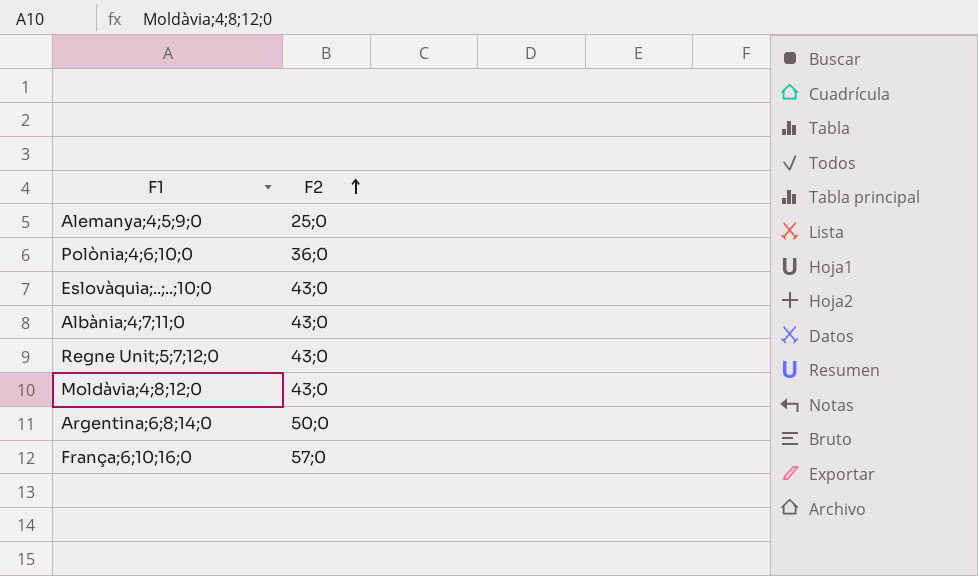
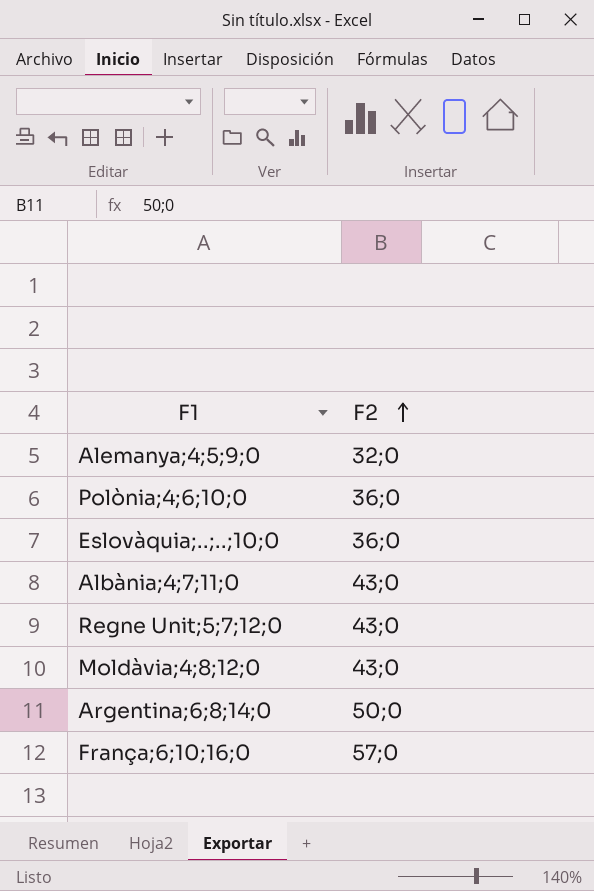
Alemanya;4;5;9;0 | F2: 25;0 -> 32;0
Eslovàquia;..;..;10;0 | F2: 43;0 -> 36;0

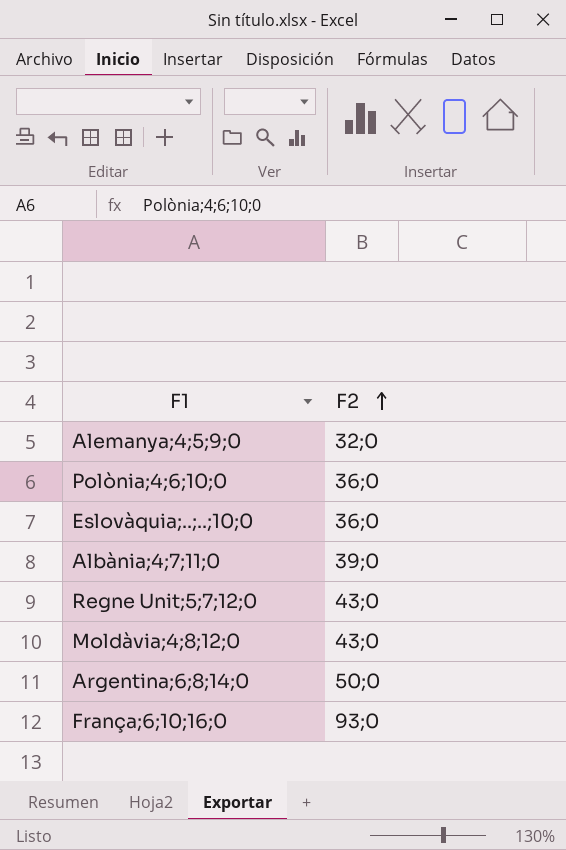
Albània;4;7;11;0 | F2: 43;0 -> 39;0
França;6;10;16;0 | F2: 57;0 -> 93;0

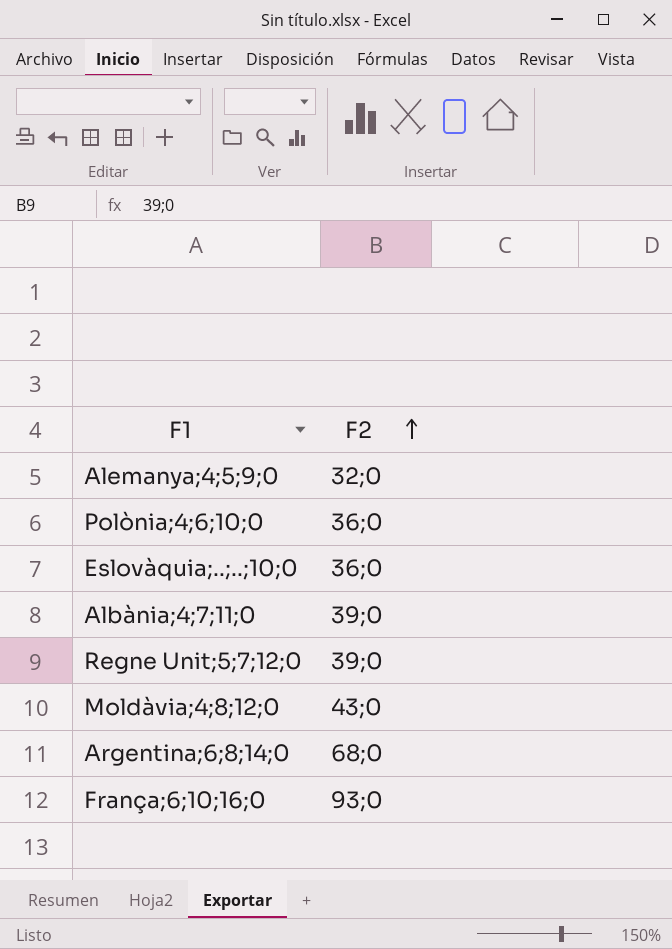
Regne Unit;5;7;12;0 | F2: 43;0 -> 39;0
Argentina;6;8;14;0 | F2: 50;0 -> 68;0

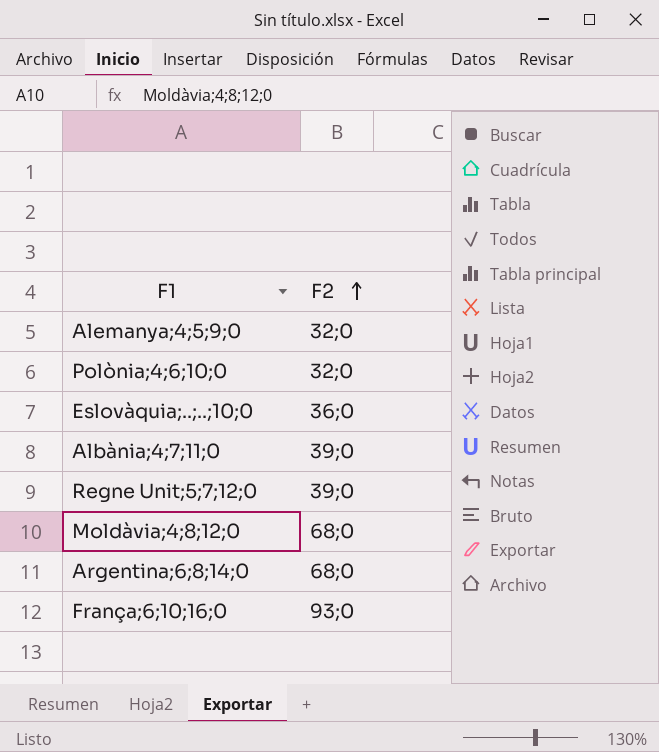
Polònia;4;6;10;0 | F2: 36;0 -> 32;0
Moldàvia;4;8;12;0 | F2: 43;0 -> 68;0

